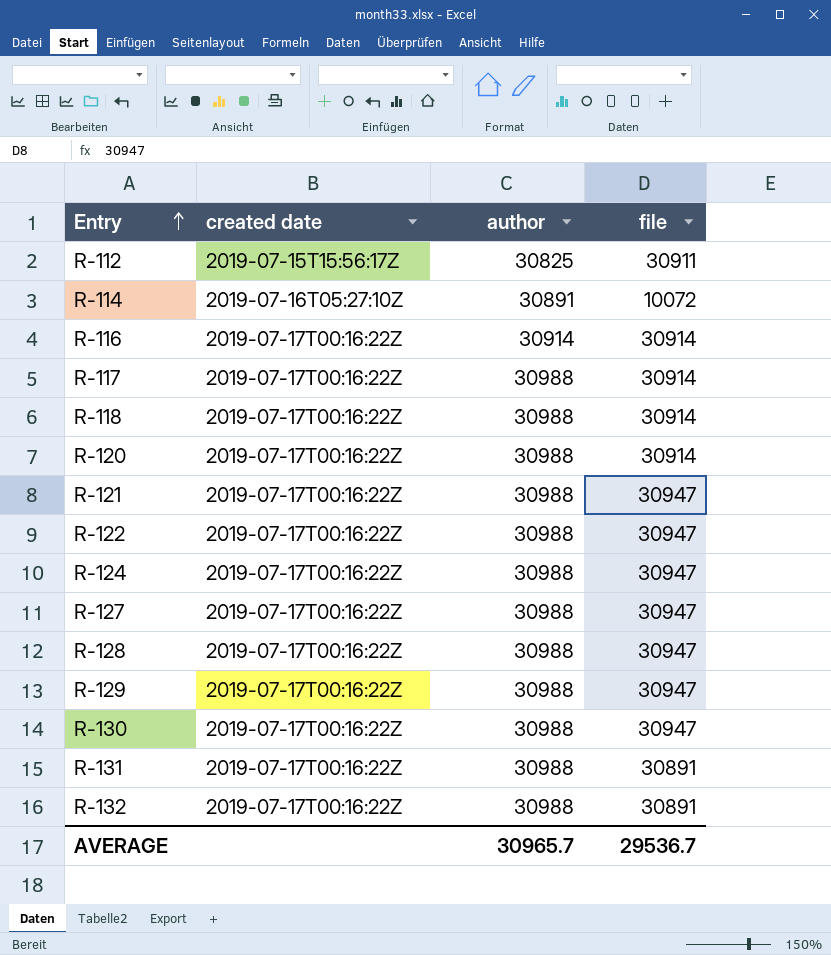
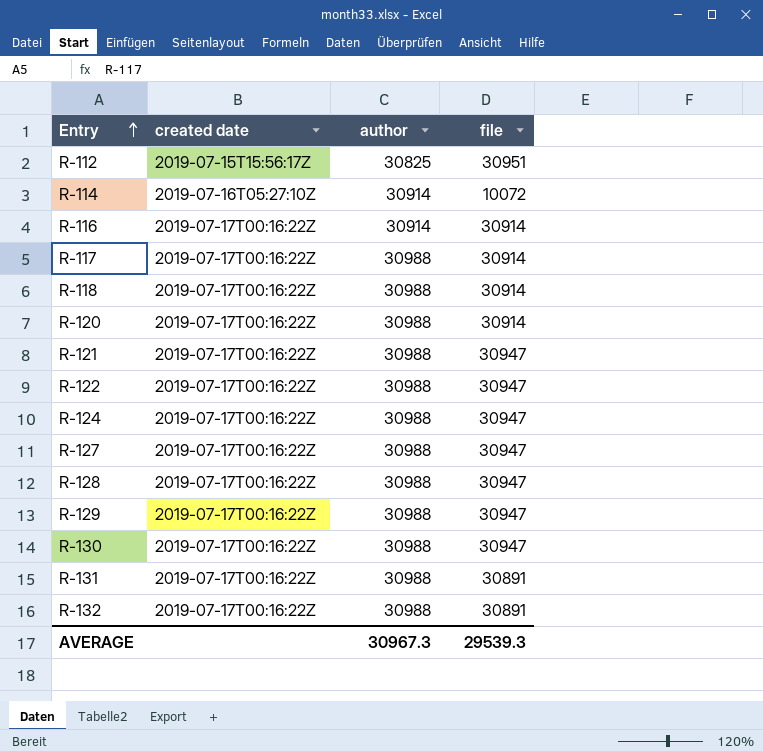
R-112 | file: 30911 -> 30951
R-114 | author: 30891 -> 30914
AVERAGE | author: 30965.7 -> 30967.3
AVERAGE | file: 29536.7 -> 29539.3

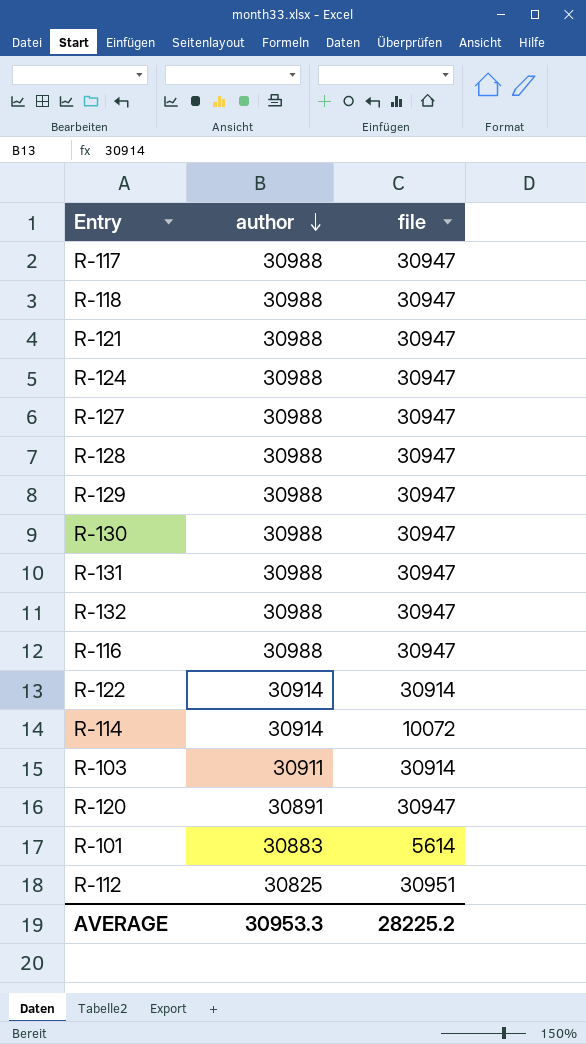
row order: Entry ascending -> author descending
column created date | position: 2 -> none
R-117 | file: 30914 -> 30947
R-118 | file: 30914 -> 30947
R-131 | file: 30891 -> 30947
R-132 | file: 30891 -> 30947
R-116 | author: 30914 -> 30988
R-116 | file: 30914 -> 30947
R-122 | author: 30988 -> 30914
R-122 | file: 30947 -> 30914
row R-103: none -> 30911 | 30914
R-120 | author: 30988 -> 30891
R-120 | file: 30914 -> 30947
row R-101: none -> 30883 | 5614
AVERAGE | author: 30967.3 -> 30953.3
AVERAGE | file: 29539.3 -> 28225.2

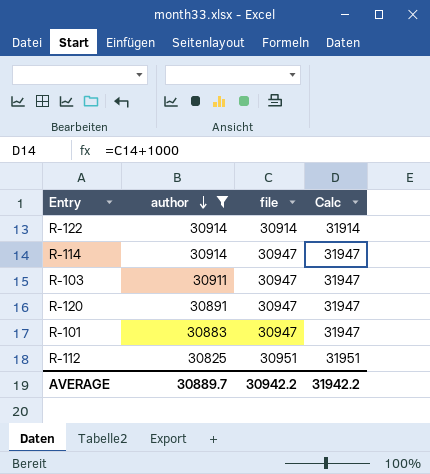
filter: none -> author != 30988
column Calc | formula: none -> [file] + 1000
R-114 | file: 10072 -> 30947
R-103 | file: 30914 -> 30947
R-101 | file: 5614 -> 30947
AVERAGE | author: 30953.3 -> 30889.7
AVERAGE | file: 28225.2 -> 30942.2

